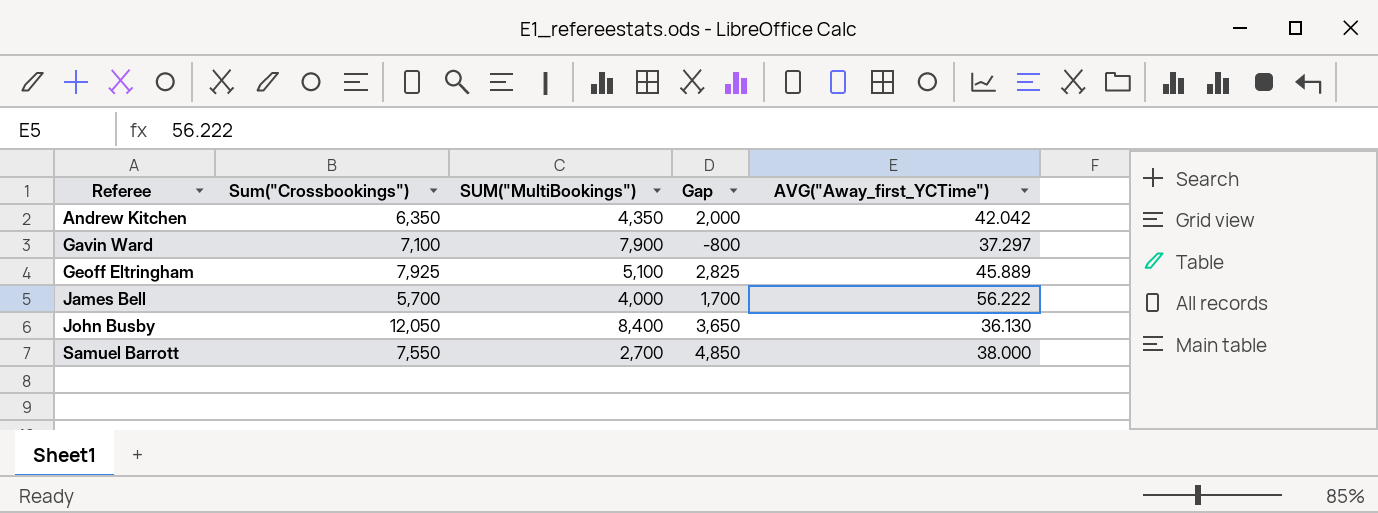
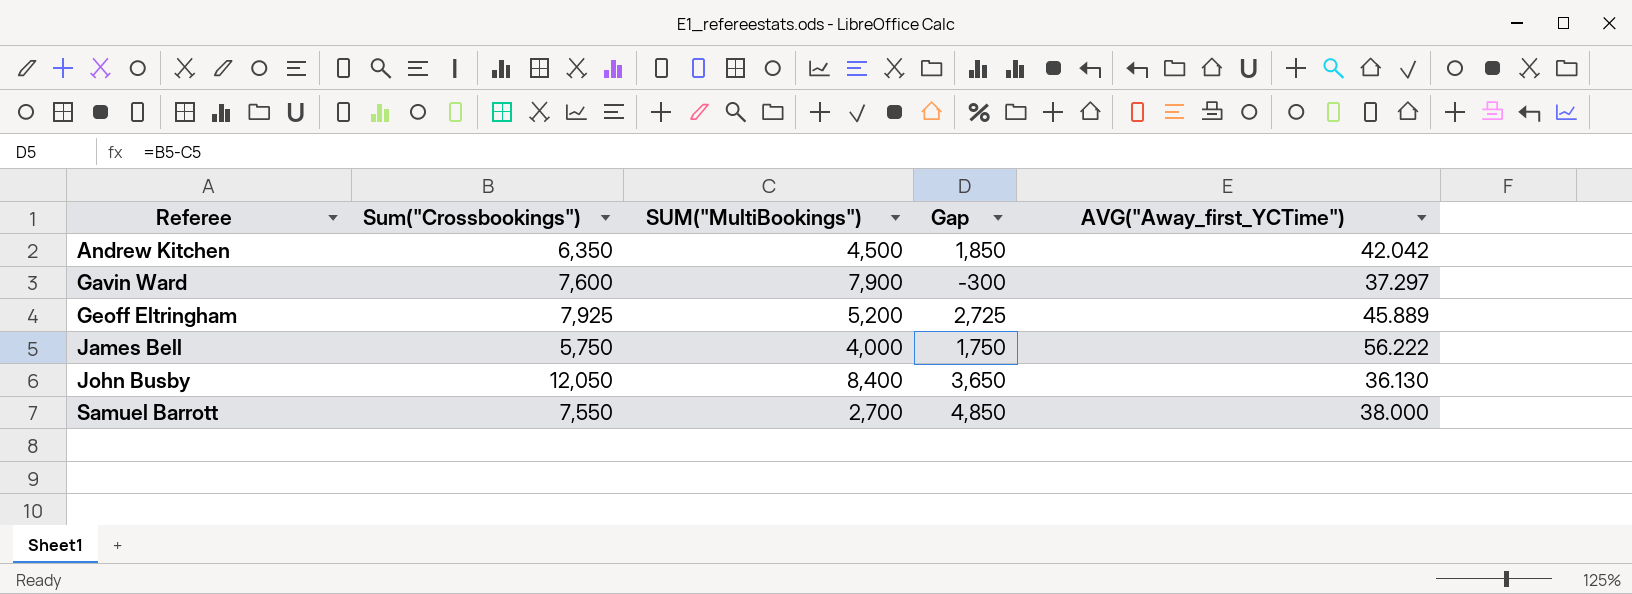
Andrew Kitchen | SUM("MultiBookings"): 4,350 -> 4,500
Andrew Kitchen | Gap: 2,000 -> 1,850
Gavin Ward | Sum("Crossbookings"): 7,100 -> 7,600
Gavin Ward | Gap: -800 -> -300
Geoff Eltringham | SUM("MultiBookings"): 5,100 -> 5,200
Geoff Eltringham | Gap: 2,825 -> 2,725
James Bell | Sum("Crossbookings"): 5,700 -> 5,750
James Bell | Gap: 1,700 -> 1,750

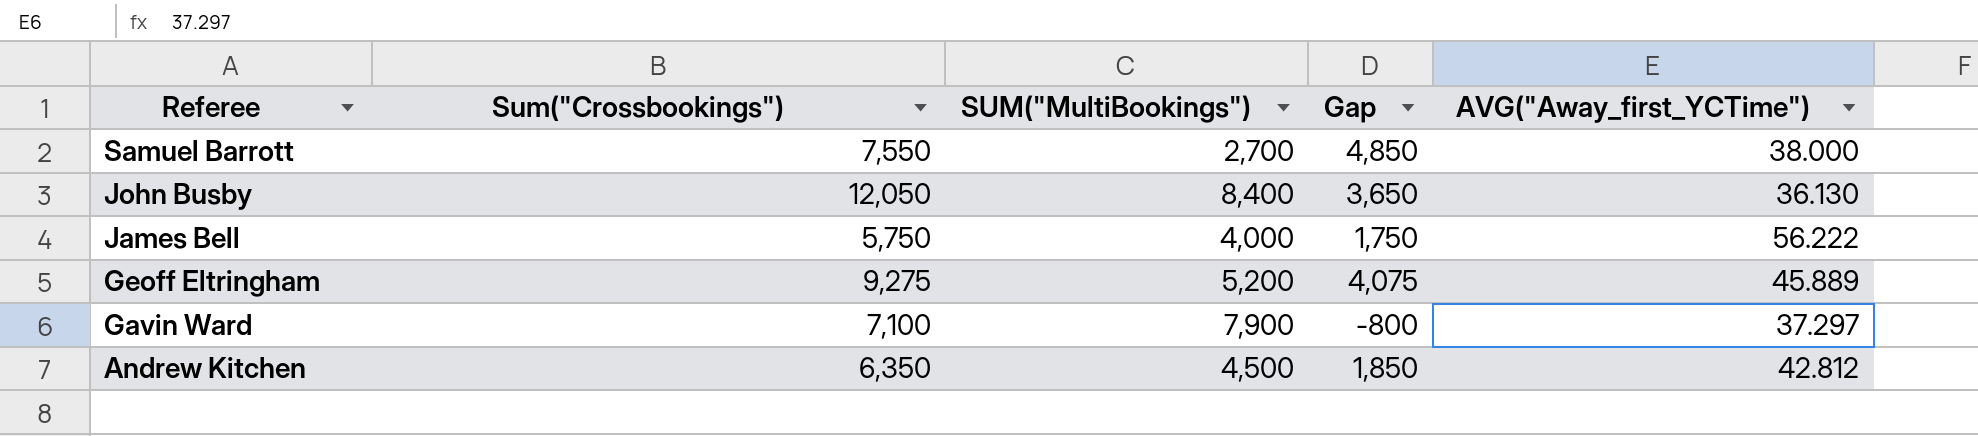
row order: Referee ascending -> Referee descending
Geoff Eltringham | Sum("Crossbookings"): 7,925 -> 9,275
Geoff Eltringham | Gap: 2,725 -> 4,075
Gavin Ward | Sum("Crossbookings"): 7,600 -> 7,100
Gavin Ward | Gap: -300 -> -800
Andrew Kitchen | AVG("Away_first_YCTime"): 42.042 -> 42.812

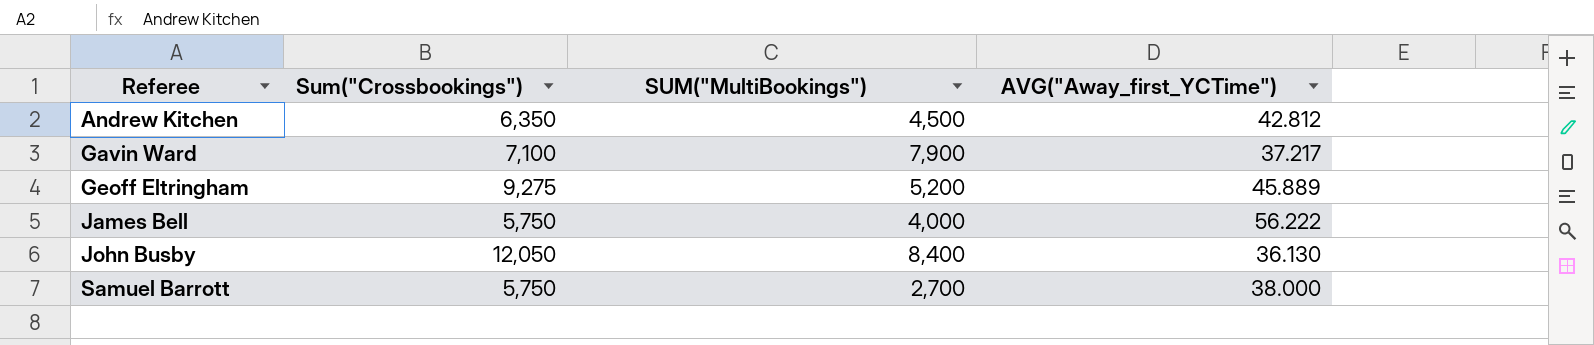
row order: Referee descending -> Referee ascending
column Gap | formula: [Sum("Crossbookings")] - [SUM("MultiBookings")] -> none
Gavin Ward | AVG("Away_first_YCTime"): 37.297 -> 37.217
Samuel Barrott | Sum("Crossbookings"): 7,550 -> 5,750

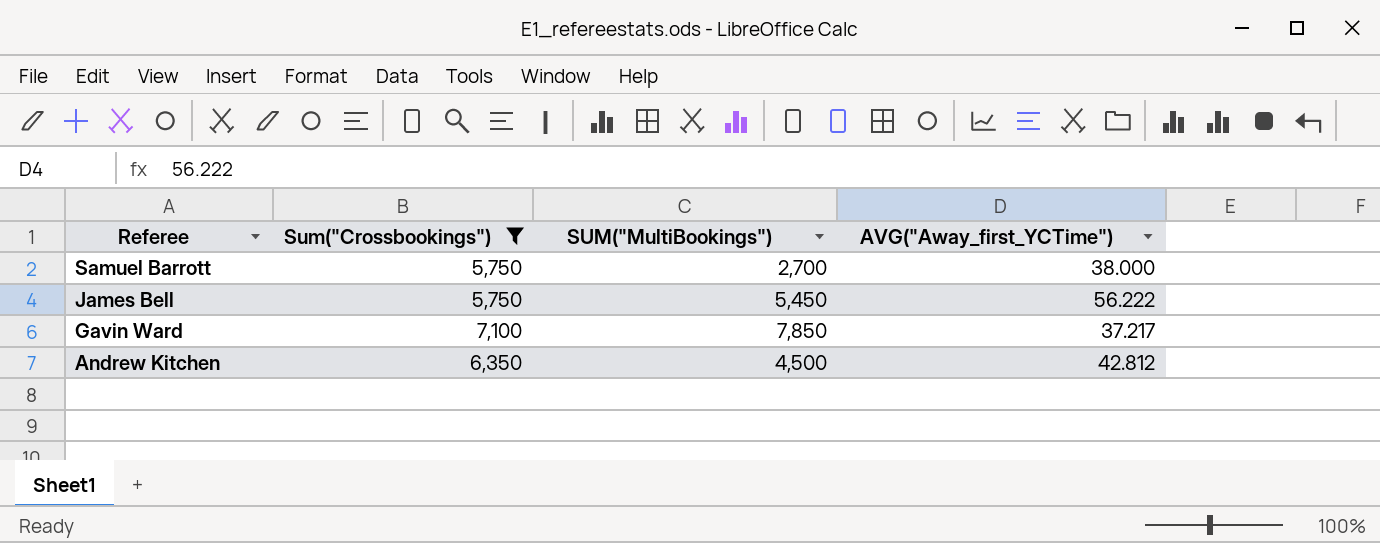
filter: none -> Sum("Crossbookings") <= 7,100
row order: Referee ascending -> Referee descending
James Bell | SUM("MultiBookings"): 4,000 -> 5,450
Gavin Ward | SUM("MultiBookings"): 7,900 -> 7,850

